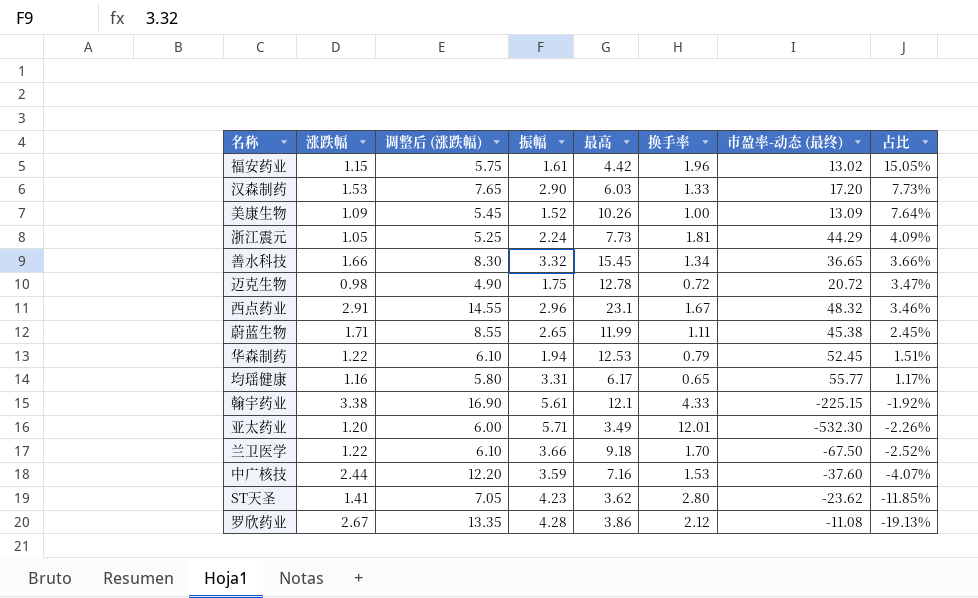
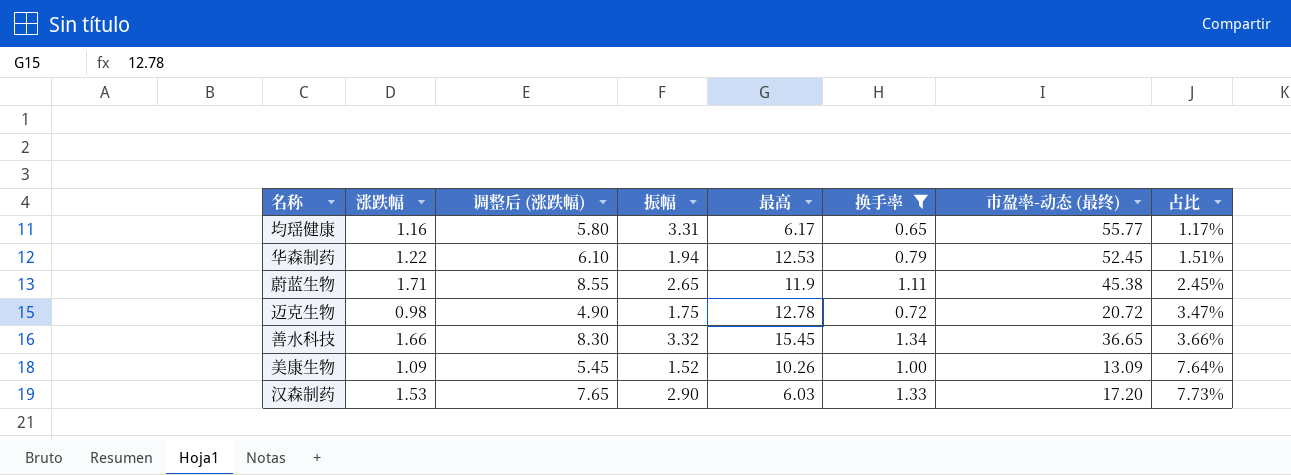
filter: none -> 换手率 <= 1.34
row order: 占比 descending -> 占比 ascending
蔚蓝生物 | 最高: 11.99 -> 11.9

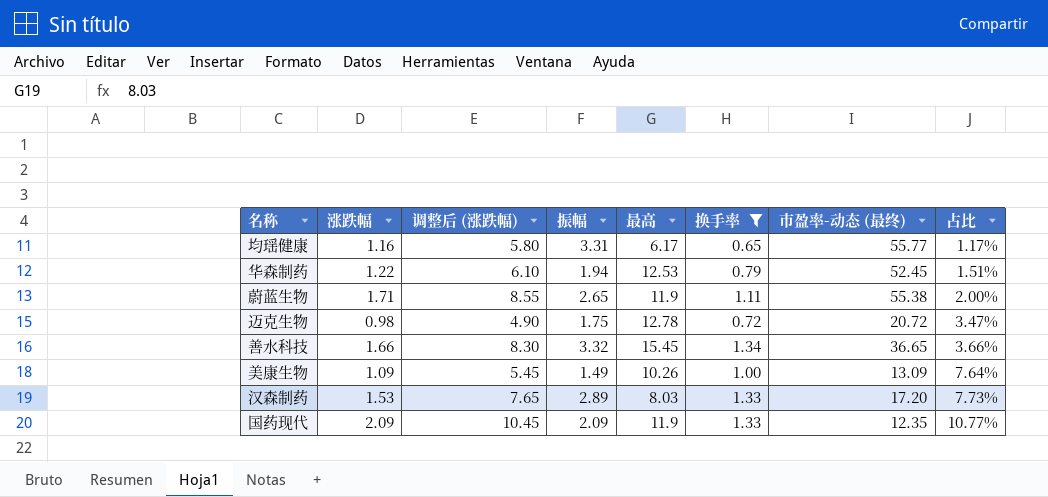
蔚蓝生物 | 市盈率-动态 (最终): 45.38 -> 55.38
蔚蓝生物 | 占比: 2.45% -> 2.00%
美康生物 | 振幅: 1.52 -> 1.49
汉森制药 | 振幅: 2.90 -> 2.89
汉森制药 | 最高: 6.03 -> 8.03
row 国药现代: none -> 2.09 | 10.45 | 2.09 | 11.9 | 1.33 | 12.35 | 10.77%

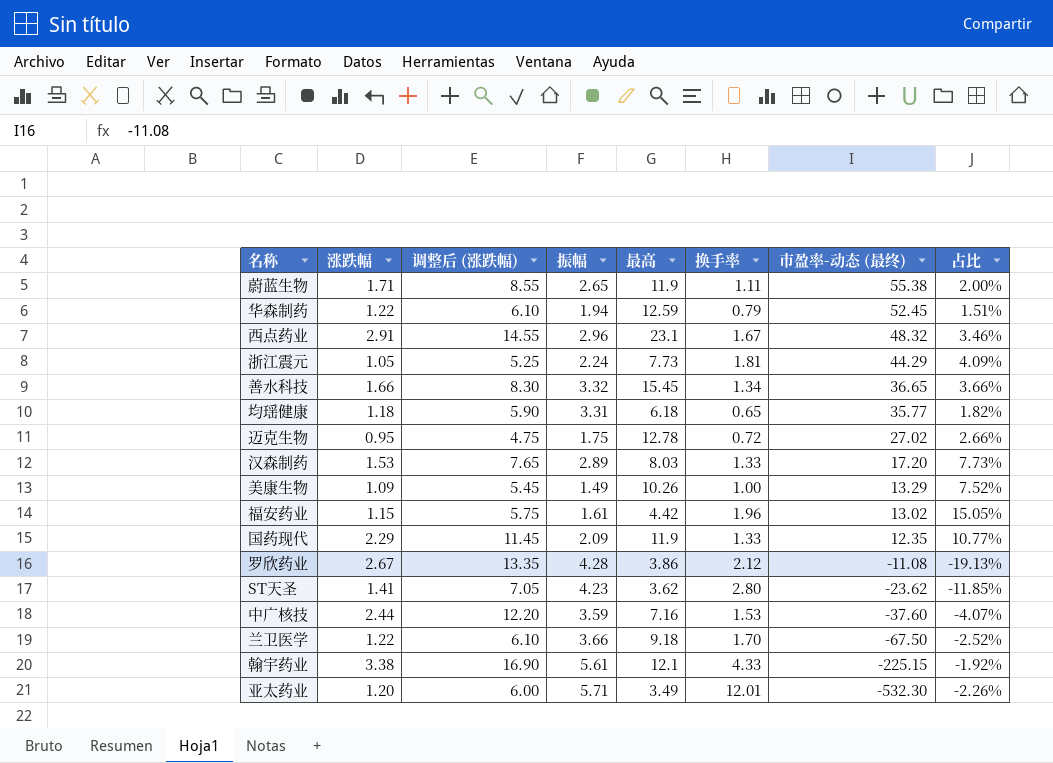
filter: 换手率 <= 1.34 -> none
row order: 占比 ascending -> 市盈率-动态 (最终) descending
华森制药 | 最高: 12.53 -> 12.59
均瑶健康 | 涨跌幅: 1.16 -> 1.18
均瑶健康 | 调整后 (涨跌幅): 5.80 -> 5.90
均瑶健康 | 最高: 6.17 -> 6.18
均瑶健康 | 市盈率-动态 (最终): 55.77 -> 35.77
均瑶健康 | 占比: 1.17% -> 1.82%
迈克生物 | 涨跌幅: 0.98 -> 0.95
迈克生物 | 调整后 (涨跌幅): 4.90 -> 4.75
迈克生物 | 市盈率-动态 (最终): 20.72 -> 27.02
迈克生物 | 占比: 3.47% -> 2.66%
美康生物 | 市盈率-动态 (最终): 13.09 -> 13.29
美康生物 | 占比: 7.64% -> 7.52%
国药现代 | 涨跌幅: 2.09 -> 2.29
国药现代 | 调整后 (涨跌幅): 10.45 -> 11.45

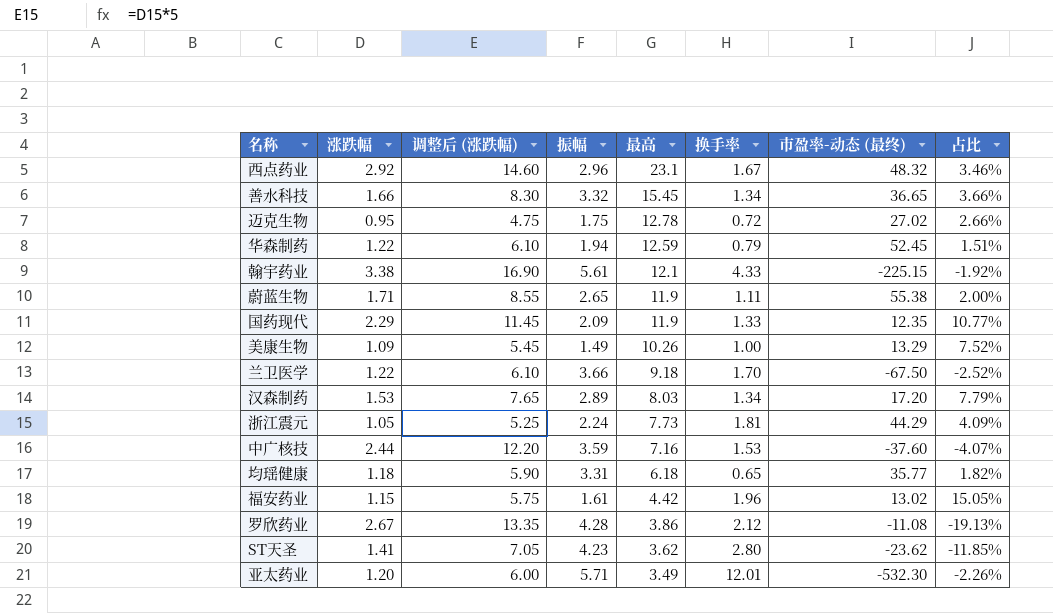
row order: 市盈率-动态 (最终) descending -> 最高 descending
西点药业 | 涨跌幅: 2.91 -> 2.92
西点药业 | 调整后 (涨跌幅): 14.55 -> 14.60
汉森制药 | 换手率: 1.33 -> 1.34
汉森制药 | 占比: 7.73% -> 7.79%

